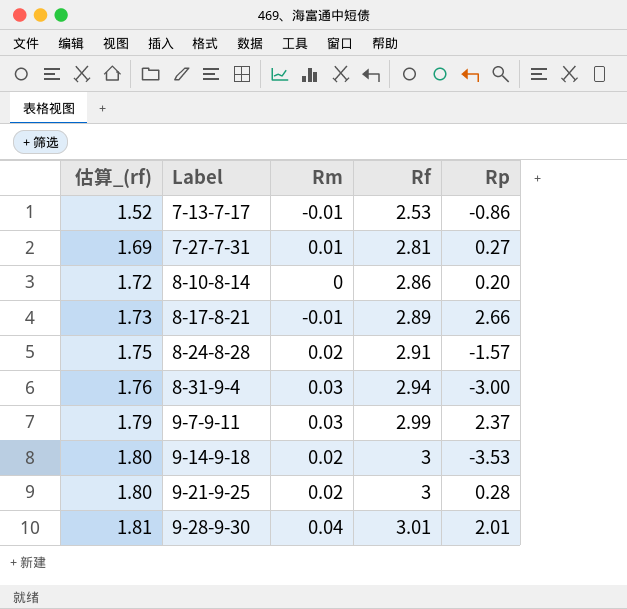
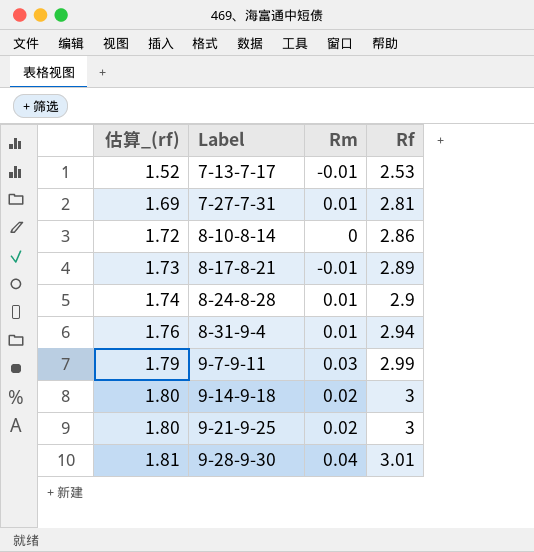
column Rp | position: 5 -> none
8-24-8-28 | 估算_(rf): 1.75 -> 1.74
8-24-8-28 | Rm: 0.02 -> 0.01
8-24-8-28 | Rf: 2.91 -> 2.9
8-31-9-4 | Rm: 0.03 -> 0.01

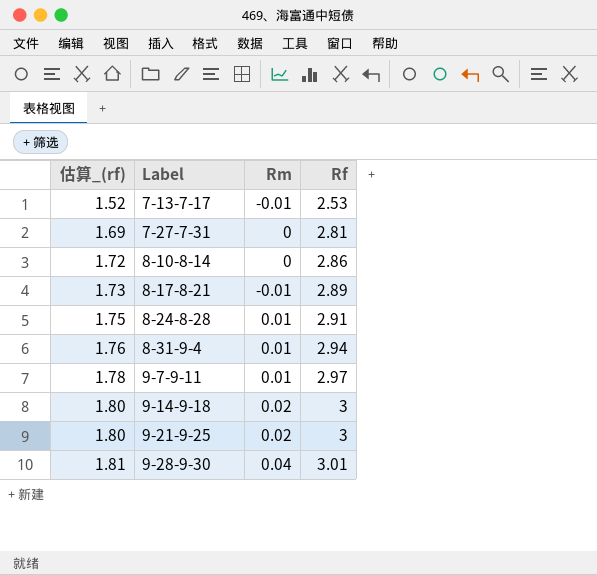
7-27-7-31 | Rm: 0.01 -> 0
8-24-8-28 | 估算_(rf): 1.74 -> 1.75
8-24-8-28 | Rf: 2.9 -> 2.91
9-7-9-11 | 估算_(rf): 1.79 -> 1.78
9-7-9-11 | Rm: 0.03 -> 0.01
9-7-9-11 | Rf: 2.99 -> 2.97

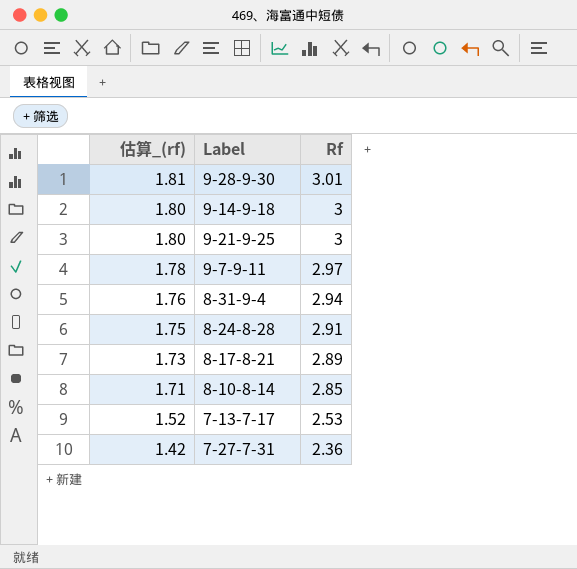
row order: 估算_(rf) ascending -> 估算_(rf) descending
column Rm | position: 3 -> none
8-10-8-14 | 估算_(rf): 1.72 -> 1.71
8-10-8-14 | Rf: 2.86 -> 2.85
7-27-7-31 | 估算_(rf): 1.69 -> 1.42
7-27-7-31 | Rf: 2.81 -> 2.36

